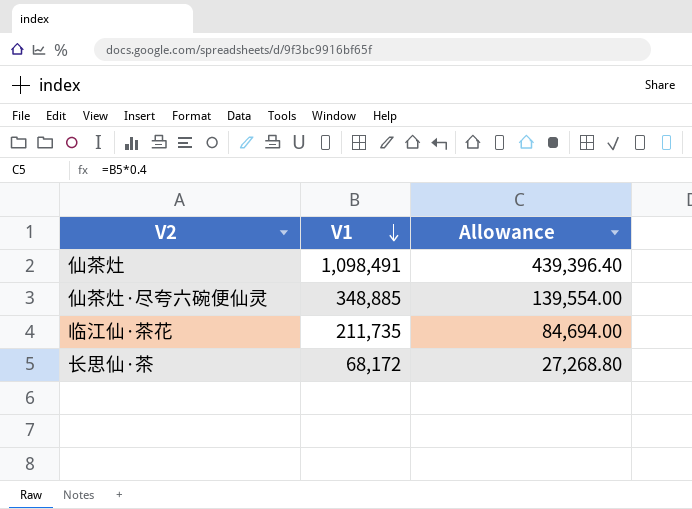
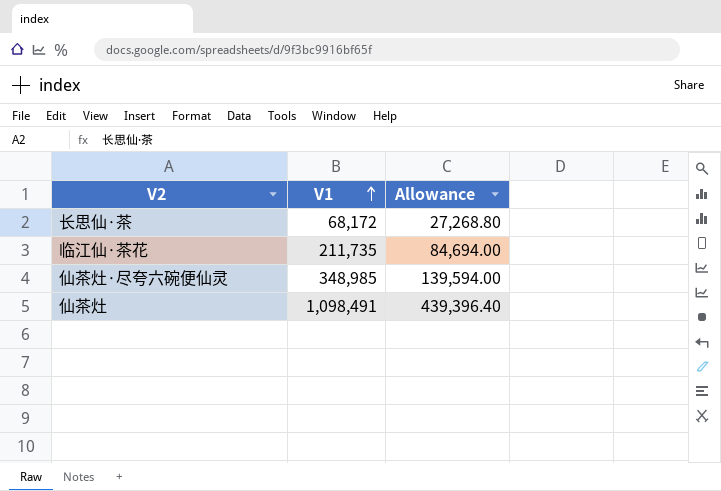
row order: V1 descending -> V1 ascending
仙茶灶·尽夸六碗便仙灵 | V1: 348,885 -> 348,985
仙茶灶·尽夸六碗便仙灵 | Allowance: 139,554.00 -> 139,594.00

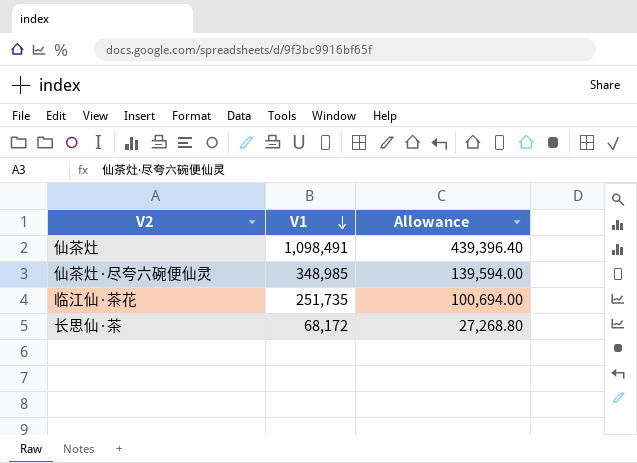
row order: V1 ascending -> V1 descending
临江仙·茶花 | V1: 211,735 -> 251,735
临江仙·茶花 | Allowance: 84,694.00 -> 100,694.00

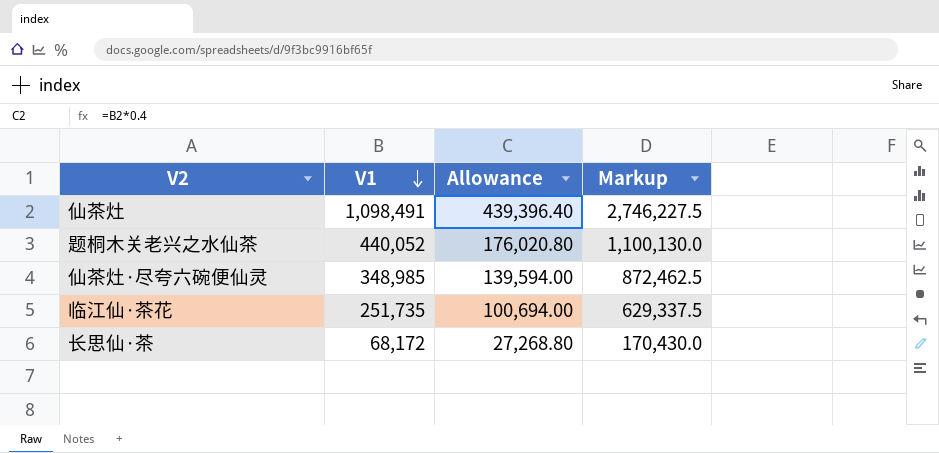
column Markup | formula: none -> [V1] * 2.5
row 题桐木关老兴之水仙茶: none -> 440,052 | 176,020.80 | 1,100,130.0

